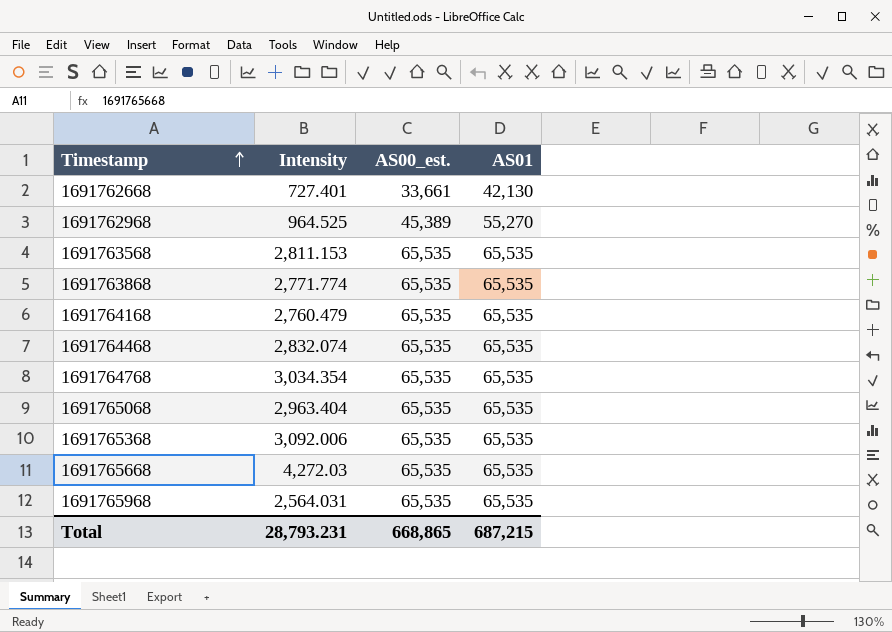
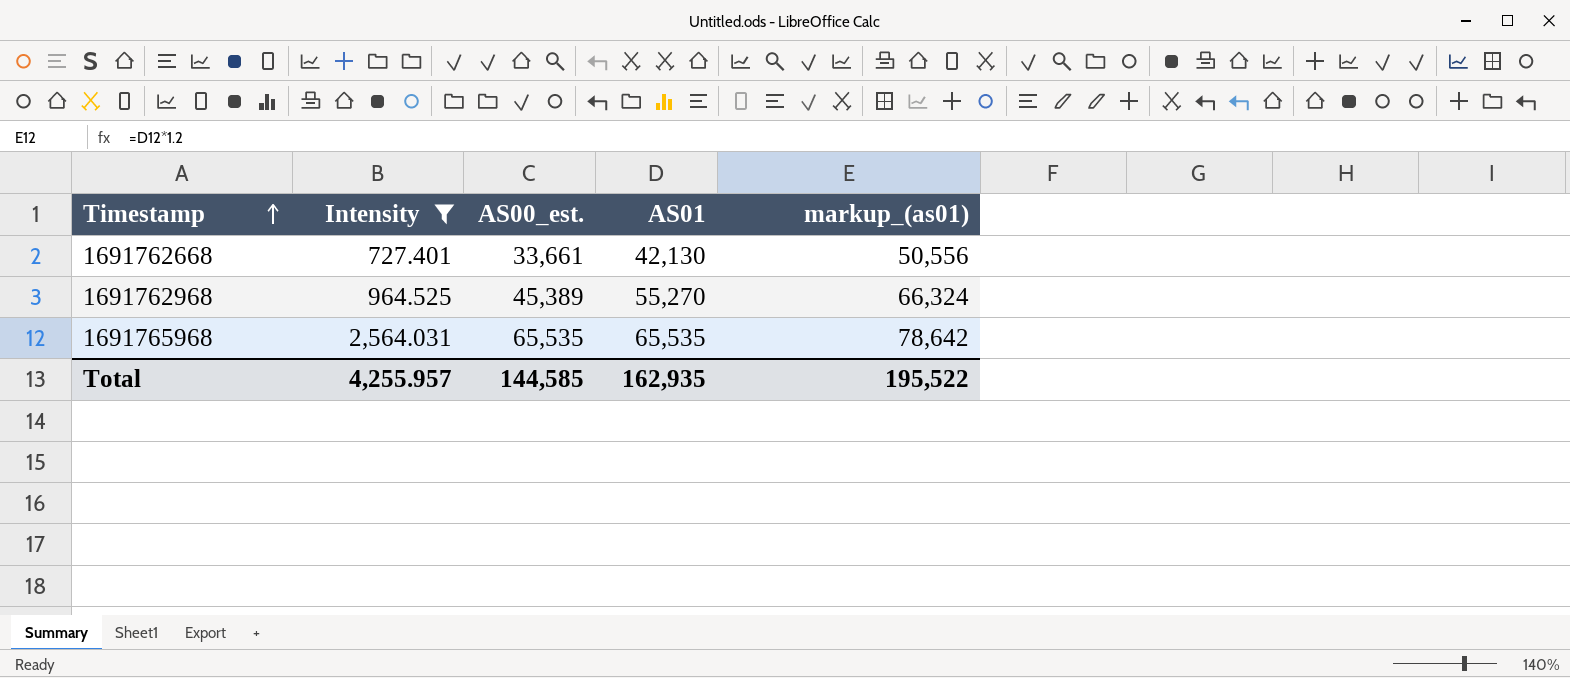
filter: none -> Intensity <= 2,564.031
column markup_(as01) | formula: none -> [AS01] * 1.2
Total | Intensity: 28,793.231 -> 4,255.957
Total | AS00_est.: 668,865 -> 144,585
Total | AS01: 687,215 -> 162,935

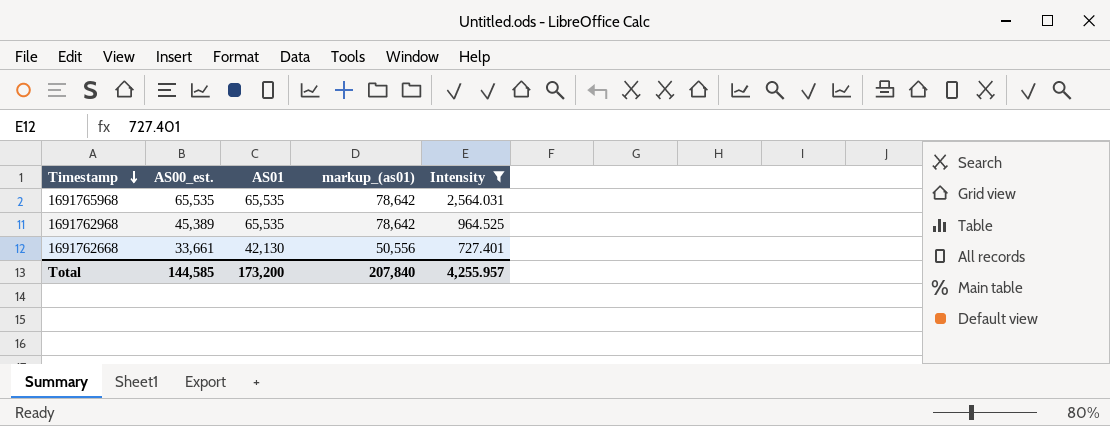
row order: Timestamp ascending -> Timestamp descending
column Intensity | position: 2 -> 5
1691762968 | AS01: 55,270 -> 65,535
1691762968 | markup_(as01): 66,324 -> 78,642
Total | AS01: 162,935 -> 173,200
Total | markup_(as01): 195,522 -> 207,840

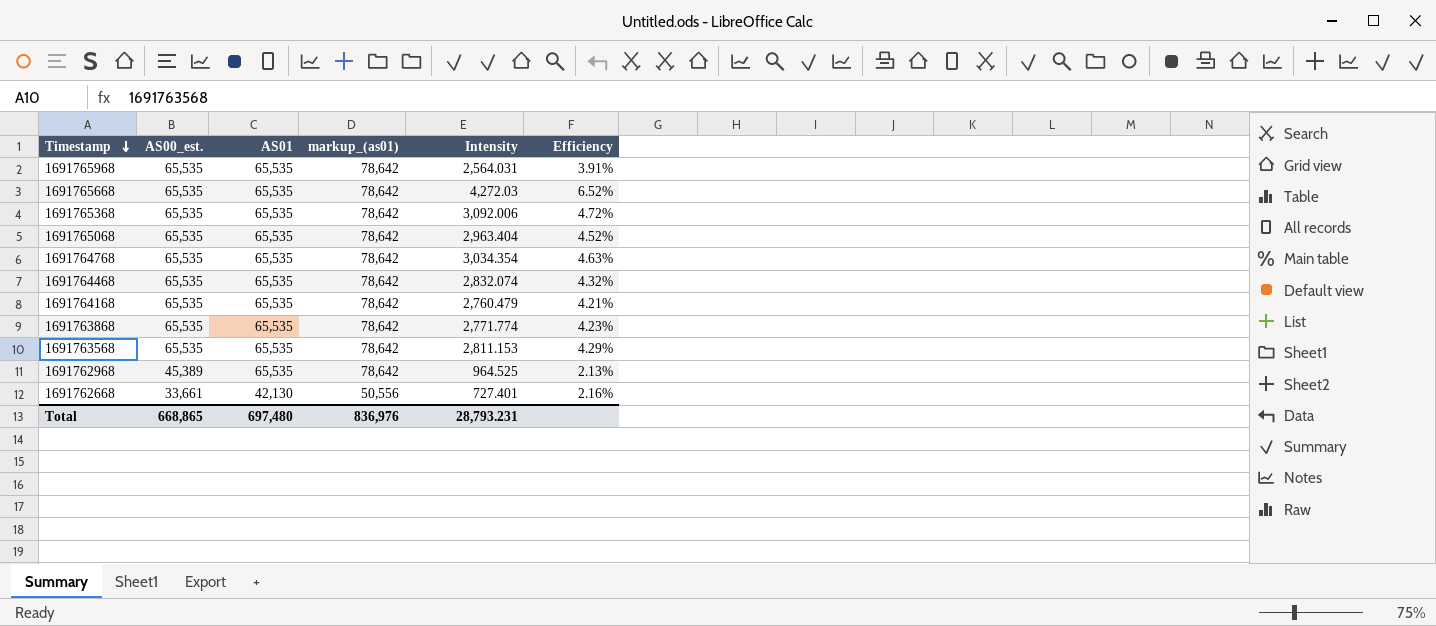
filter: Intensity <= 2,564.031 -> none
column Efficiency | formula: none -> [Intensity] / [AS00_est.]
Total | AS00_est.: 144,585 -> 668,865
Total | AS01: 173,200 -> 697,480
Total | markup_(as01): 207,840 -> 836,976
Total | Intensity: 4,255.957 -> 28,793.231

